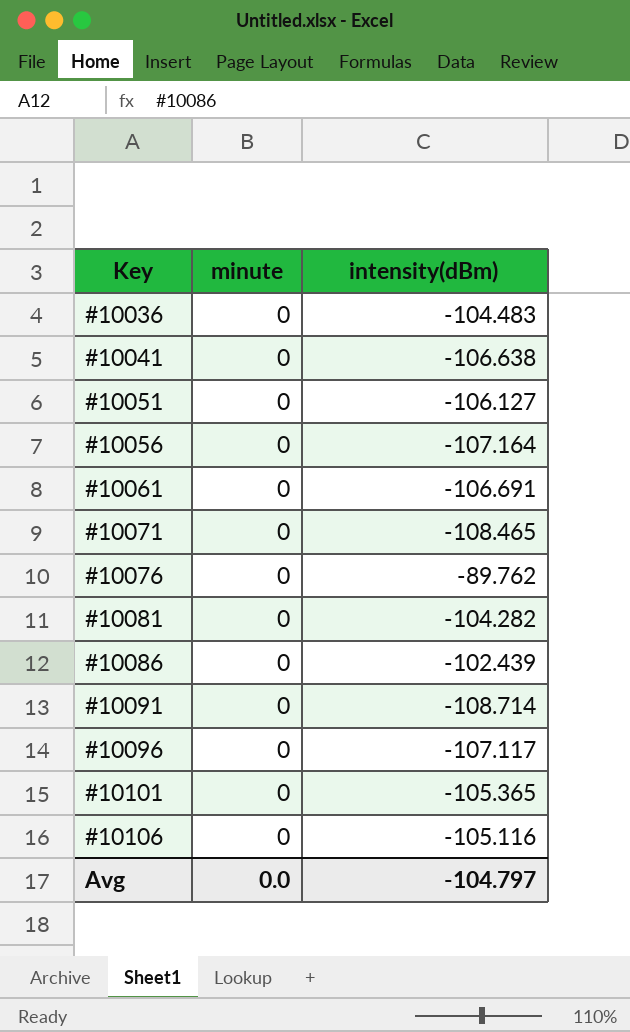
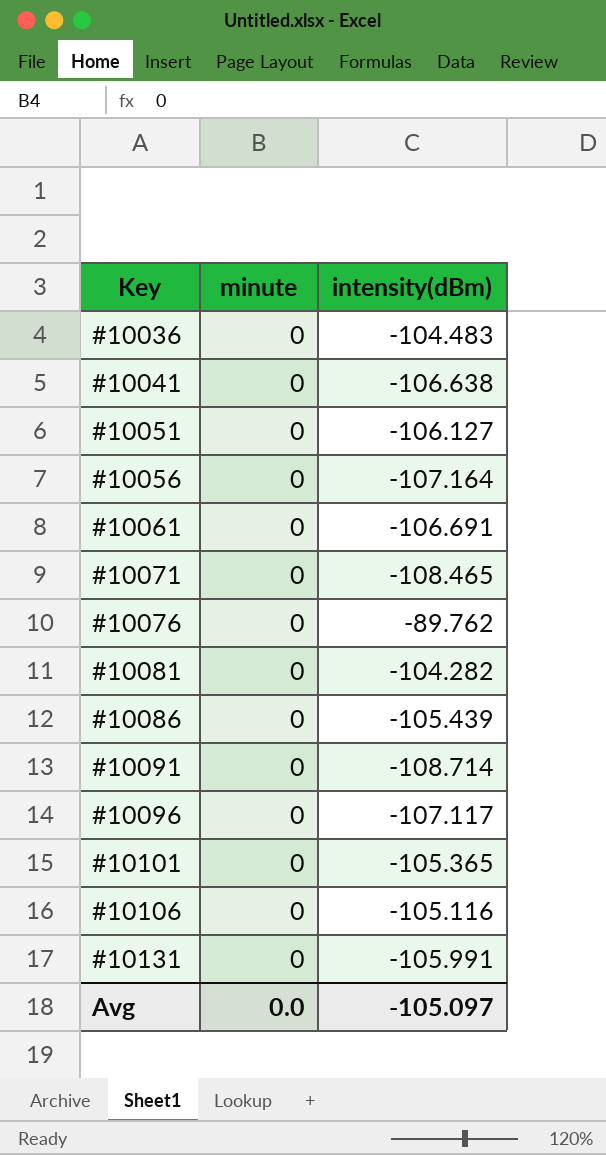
#10086 | intensity(dBm): -102.439 -> -105.439
row #10131: none -> 0 | -105.991
Avg | intensity(dBm): -104.797 -> -105.097

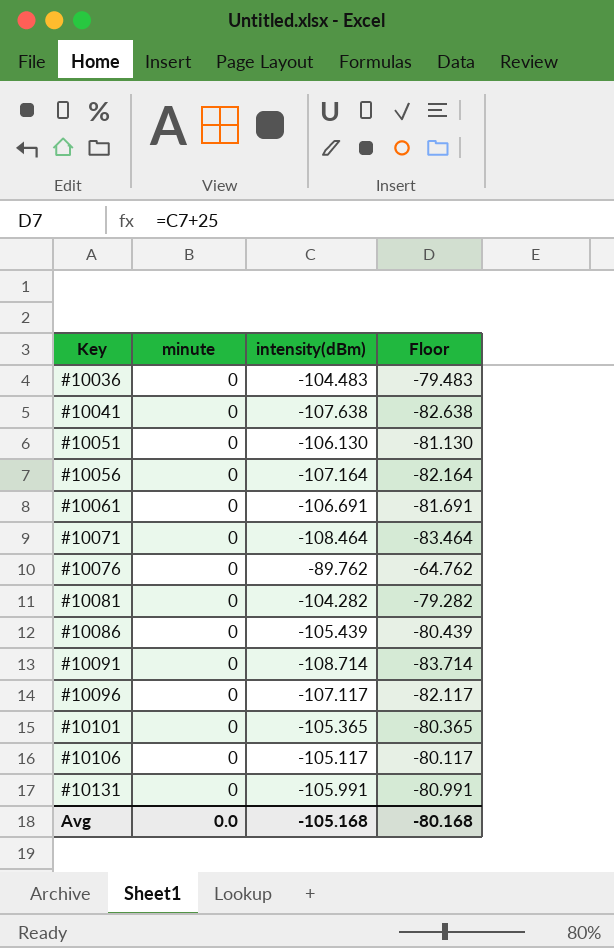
column Floor | formula: none -> [intensity(dBm)] + 25
#10041 | intensity(dBm): -106.638 -> -107.638
#10051 | intensity(dBm): -106.127 -> -106.130
#10071 | intensity(dBm): -108.465 -> -108.464
#10106 | intensity(dBm): -105.116 -> -105.117
Avg | intensity(dBm): -105.097 -> -105.168

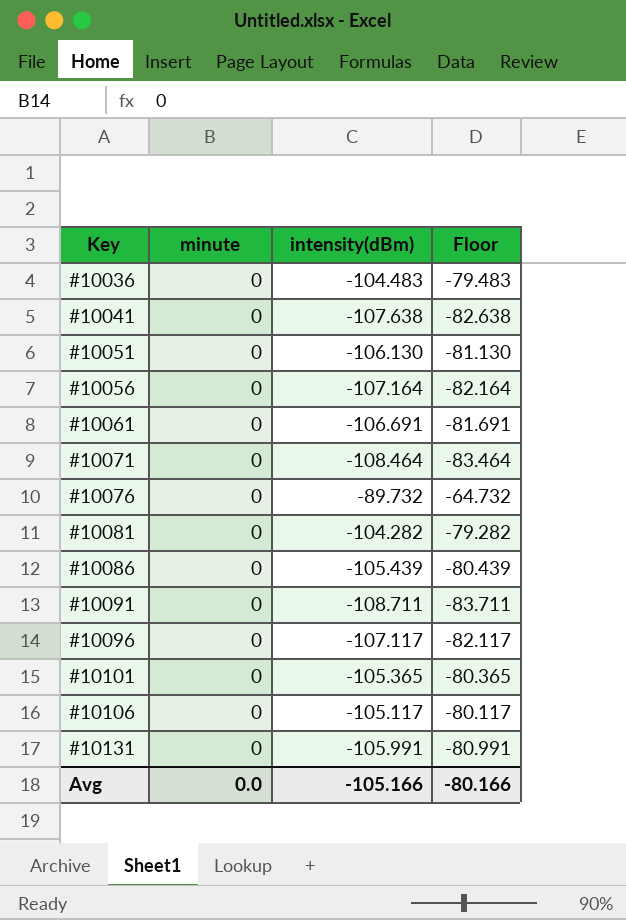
#10076 | intensity(dBm): -89.762 -> -89.732
#10076 | Floor: -64.762 -> -64.732
#10091 | intensity(dBm): -108.714 -> -108.711
#10091 | Floor: -83.714 -> -83.711
Avg | intensity(dBm): -105.168 -> -105.166
Avg | Floor: -80.168 -> -80.166

